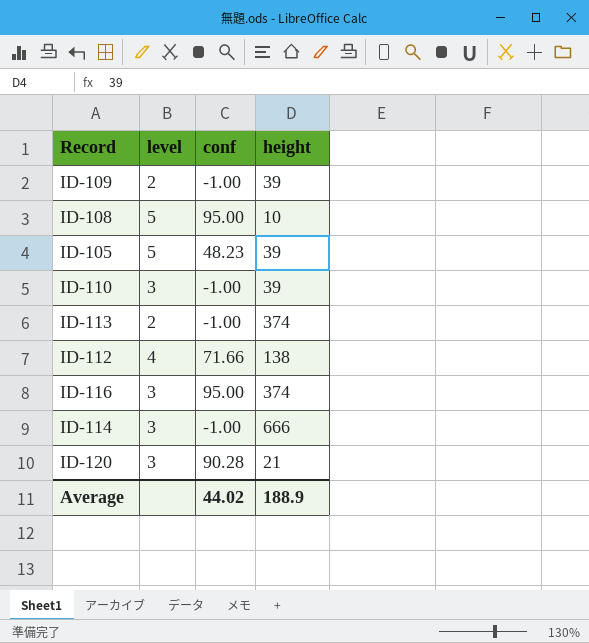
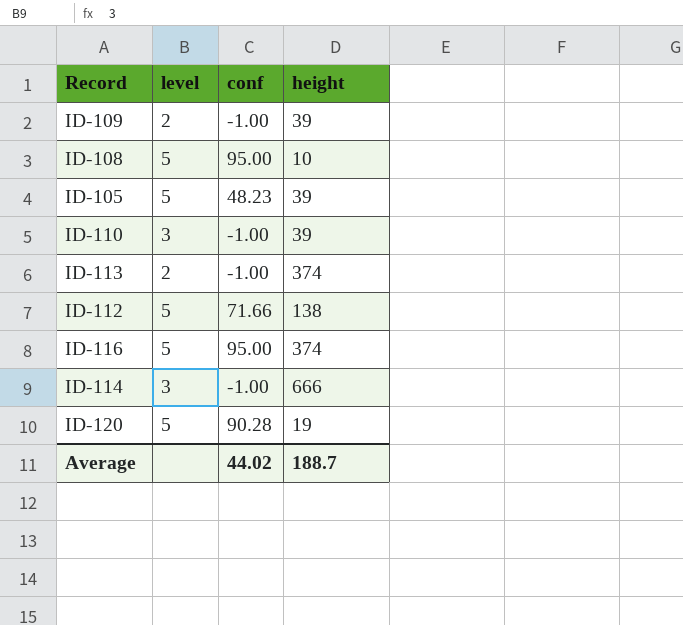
ID-112 | level: 4 -> 5
ID-116 | level: 3 -> 5
ID-120 | level: 3 -> 5
ID-120 | height: 21 -> 19
Average | height: 188.9 -> 188.7

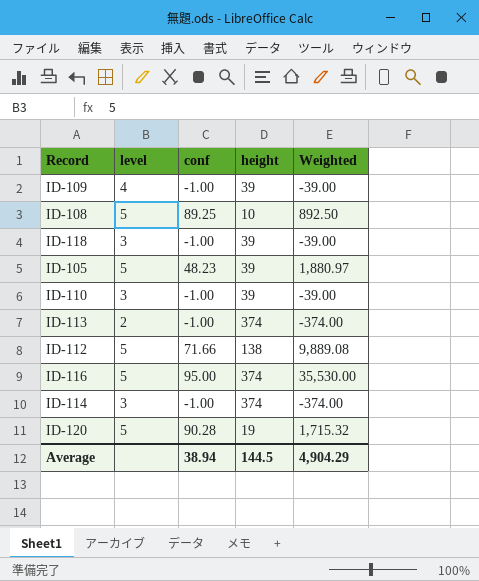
column Weighted | formula: none -> [conf] * [height]
ID-109 | level: 2 -> 4
ID-108 | conf: 95.00 -> 89.25
row ID-118: none -> 3 | -1.00 | 39 | -39.00
ID-114 | height: 666 -> 374
Average | conf: 44.02 -> 38.94
Average | height: 188.7 -> 144.5

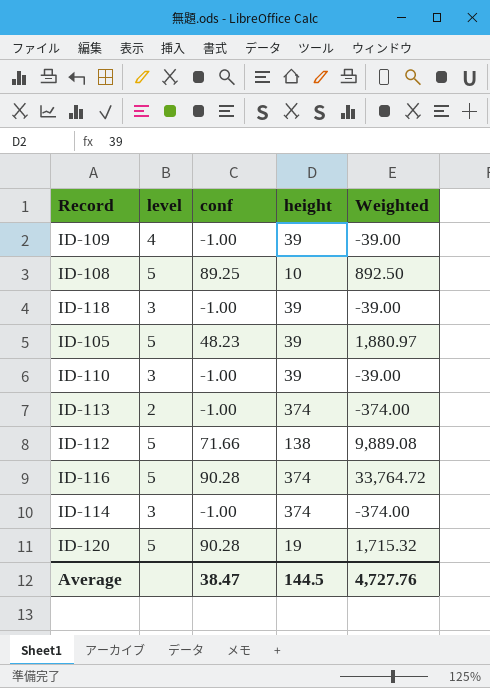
ID-116 | conf: 95.00 -> 90.28
ID-116 | Weighted: 35,530.00 -> 33,764.72
Average | conf: 38.94 -> 38.47
Average | Weighted: 4,904.29 -> 4,727.76

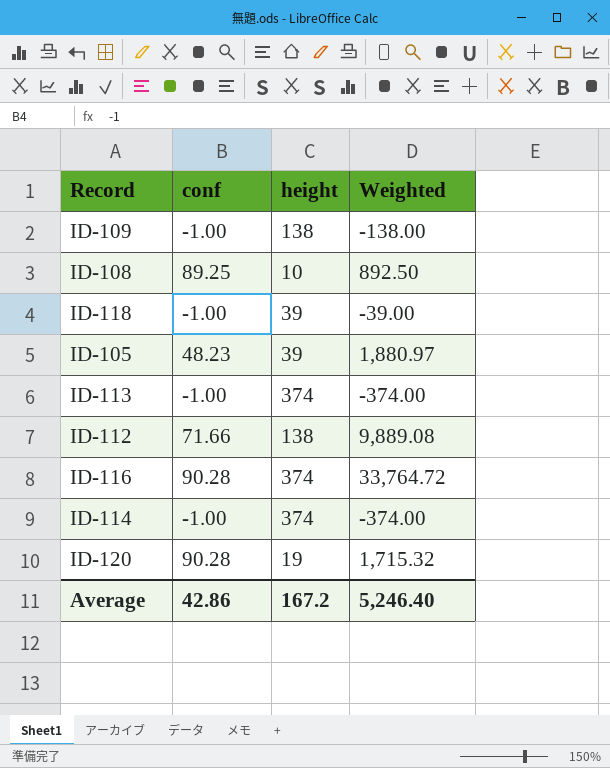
column level | position: 2 -> none
row ID-110: 3 | -1.00 | 39 | -39.00 -> none
ID-109 | height: 39 -> 138
ID-109 | Weighted: -39.00 -> -138.00
Average | conf: 38.47 -> 42.86
Average | height: 144.5 -> 167.2
Average | Weighted: 4,727.76 -> 5,246.40

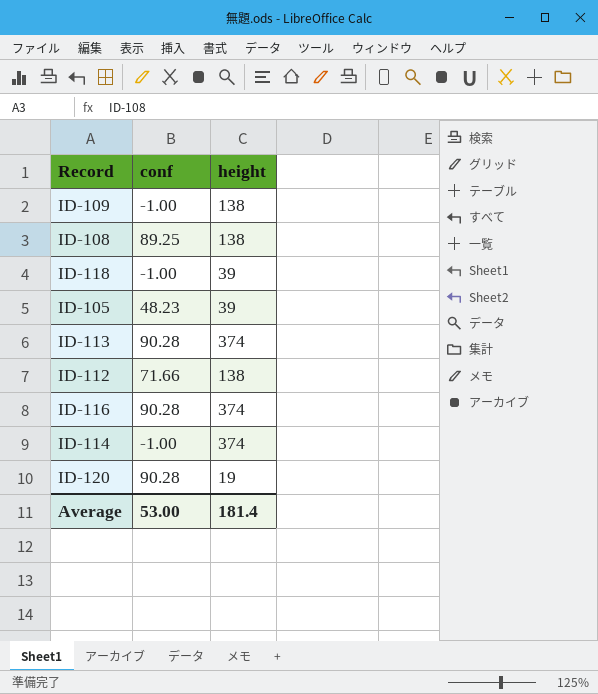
column Weighted | formula: [conf] * [height] -> none
ID-108 | height: 10 -> 138
ID-113 | conf: -1.00 -> 90.28
Average | conf: 42.86 -> 53.00
Average | height: 167.2 -> 181.4

